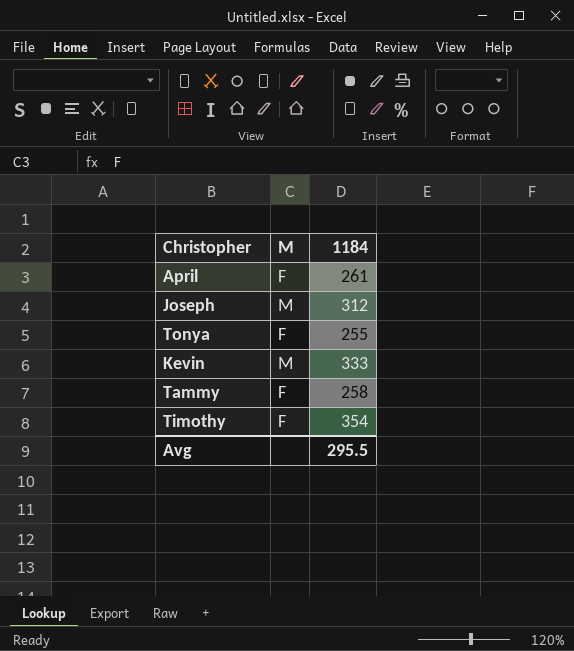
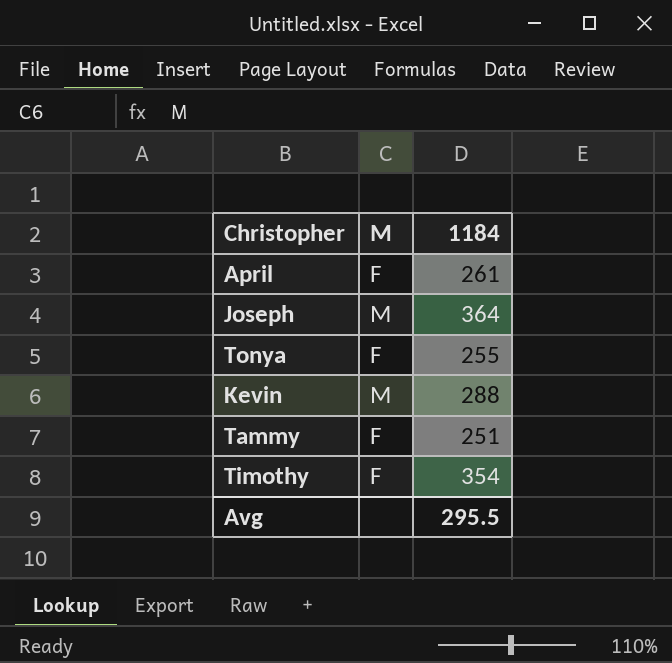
Joseph | 1184: 312 -> 364
Kevin | 1184: 333 -> 288
Tammy | 1184: 258 -> 251

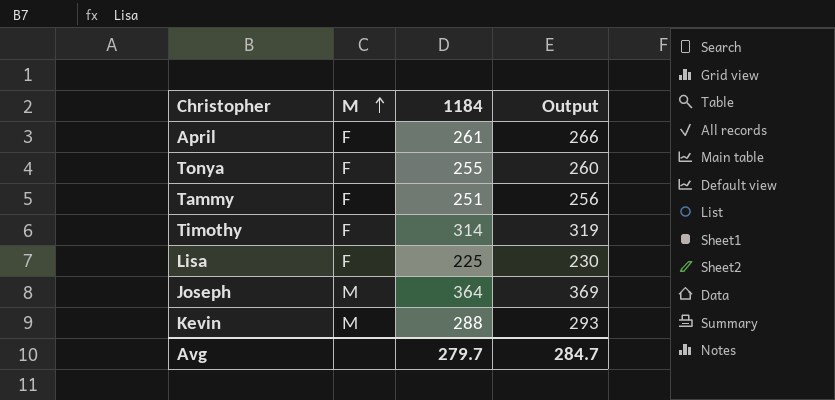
row order: none -> M ascending
column Output | formula: none -> [1184] + 5
Timothy | 1184: 354 -> 314
row Lisa: none -> F | 225 | 230
Avg | 1184: 295.5 -> 279.7

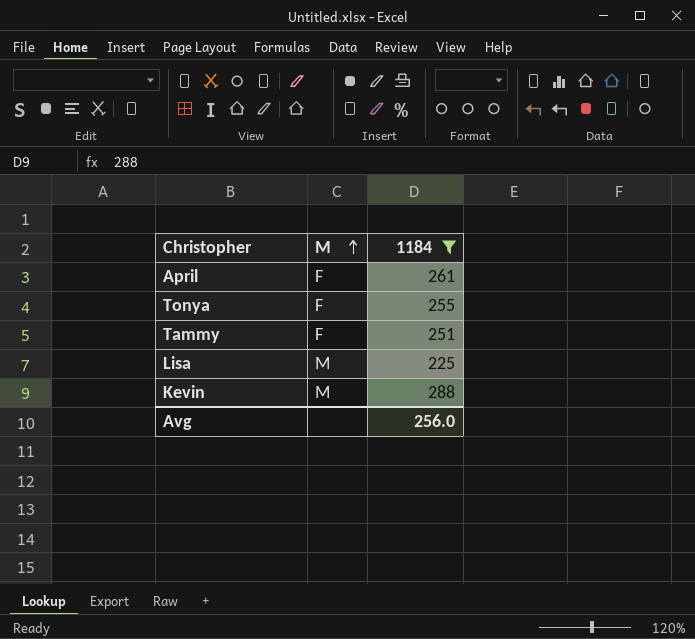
filter: none -> 1184 <= 288
column Output | formula: [1184] + 5 -> none
Lisa | M: F -> M
Avg | 1184: 279.7 -> 256.0

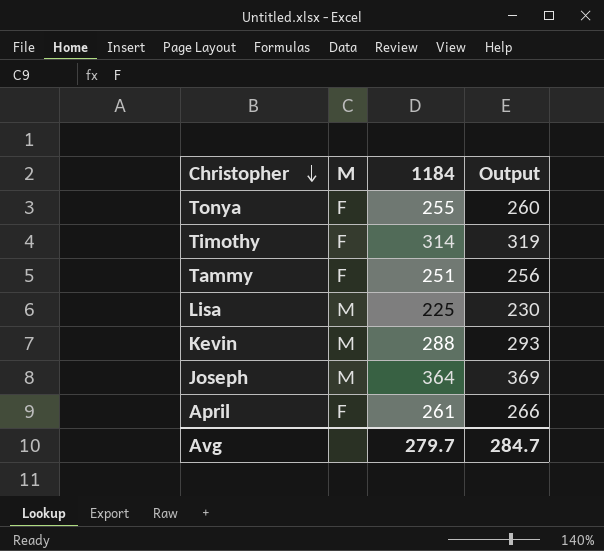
filter: 1184 <= 288 -> none
row order: M ascending -> Christopher descending
column Output | formula: none -> [1184] + 5
Avg | 1184: 256.0 -> 279.7

